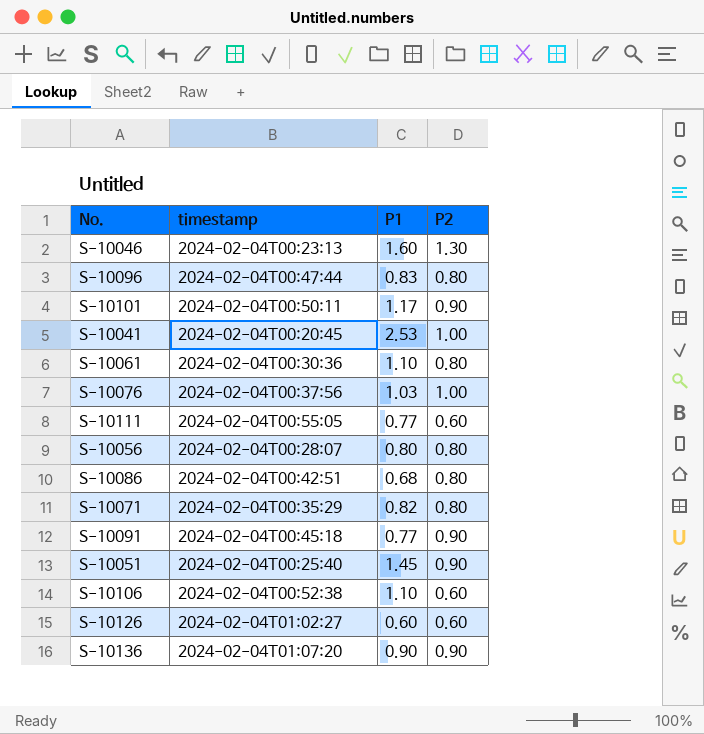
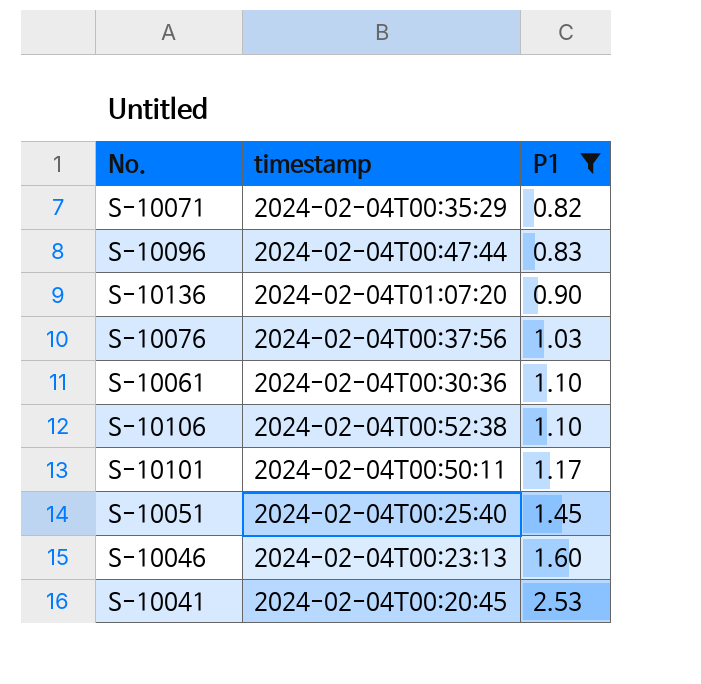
filter: none -> P1 >= 0.82
row order: none -> P1 ascending
column P2 | position: 4 -> none

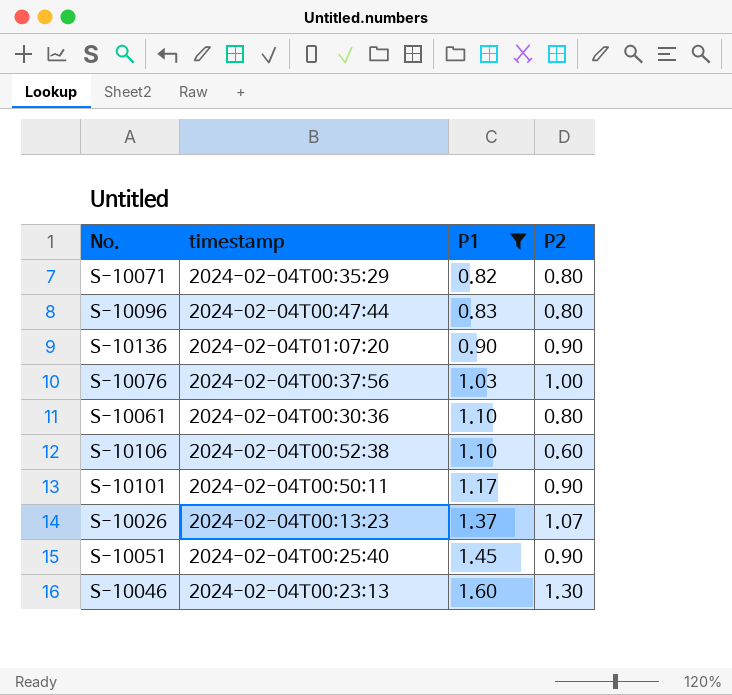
column P2 | position: none -> 4
row S-10041: 2024-02-04T00:20:45 | 2.53 -> none
row S-10026: none -> 2024-02-04T00:13:23 | 1.37 | 1.07

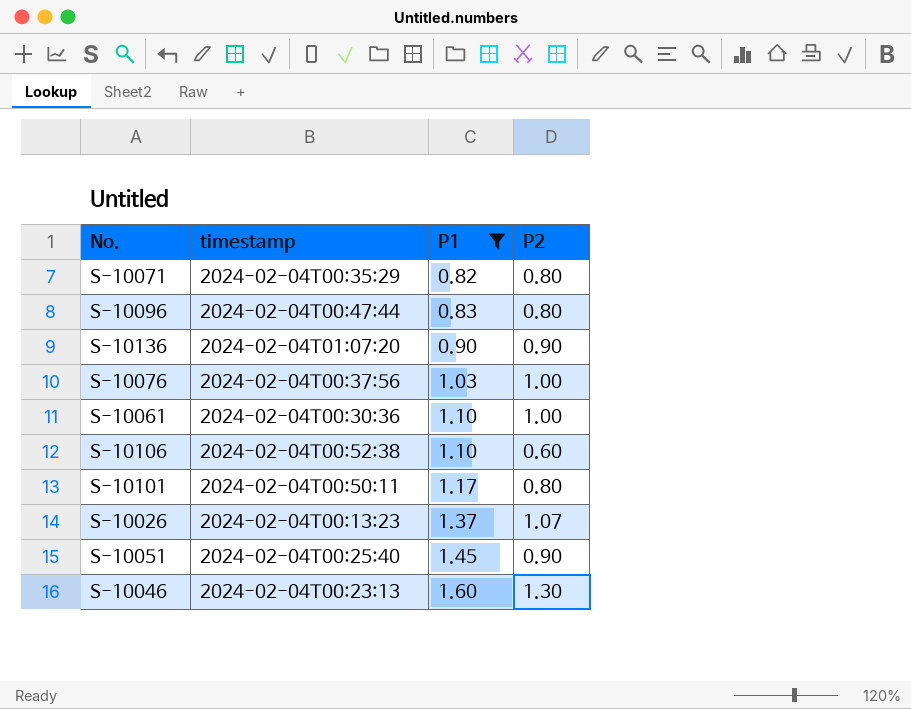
S-10061 | P2: 0.80 -> 1.00
S-10101 | P2: 0.90 -> 0.80

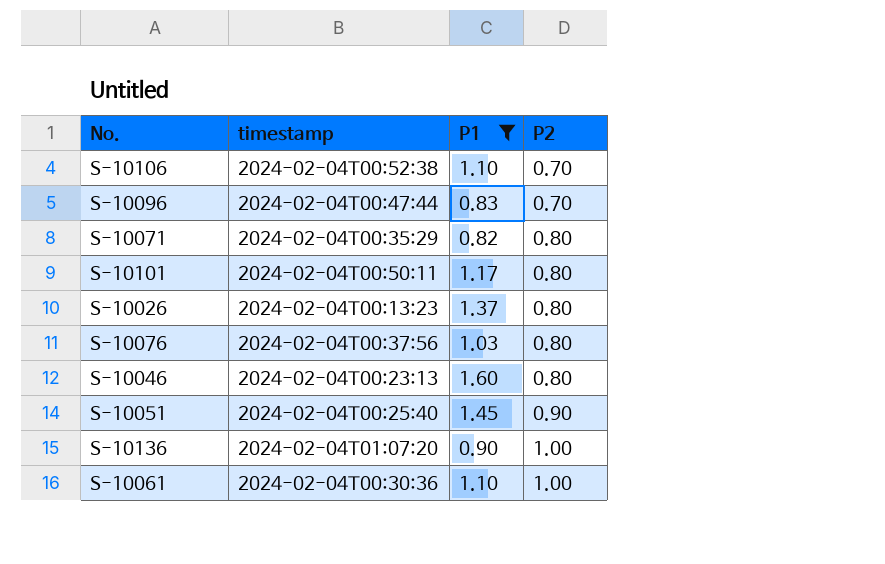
row order: P1 ascending -> P2 ascending
S-10106 | P2: 0.60 -> 0.70
S-10096 | P2: 0.80 -> 0.70
S-10026 | P2: 1.07 -> 0.80
S-10076 | P2: 1.00 -> 0.80
S-10046 | P2: 1.30 -> 0.80
S-10136 | P2: 0.90 -> 1.00

